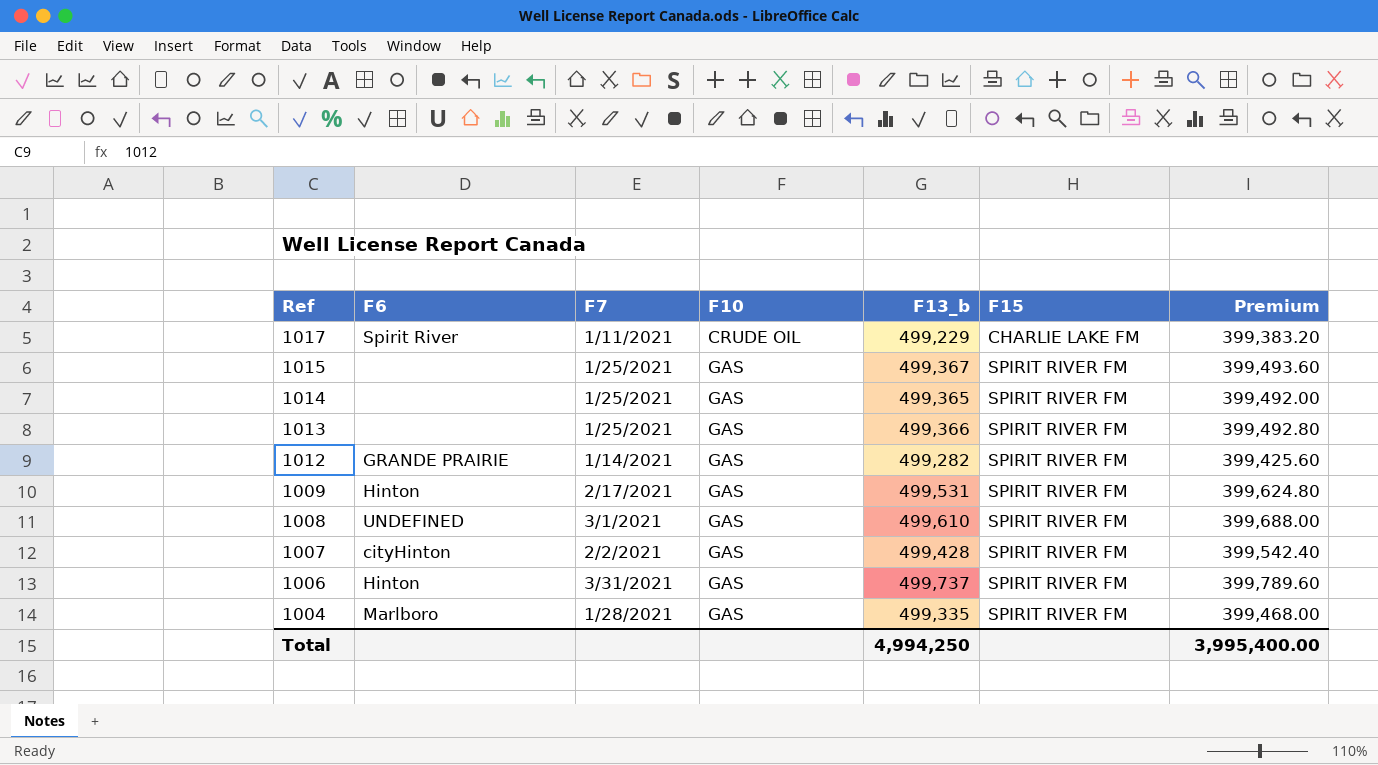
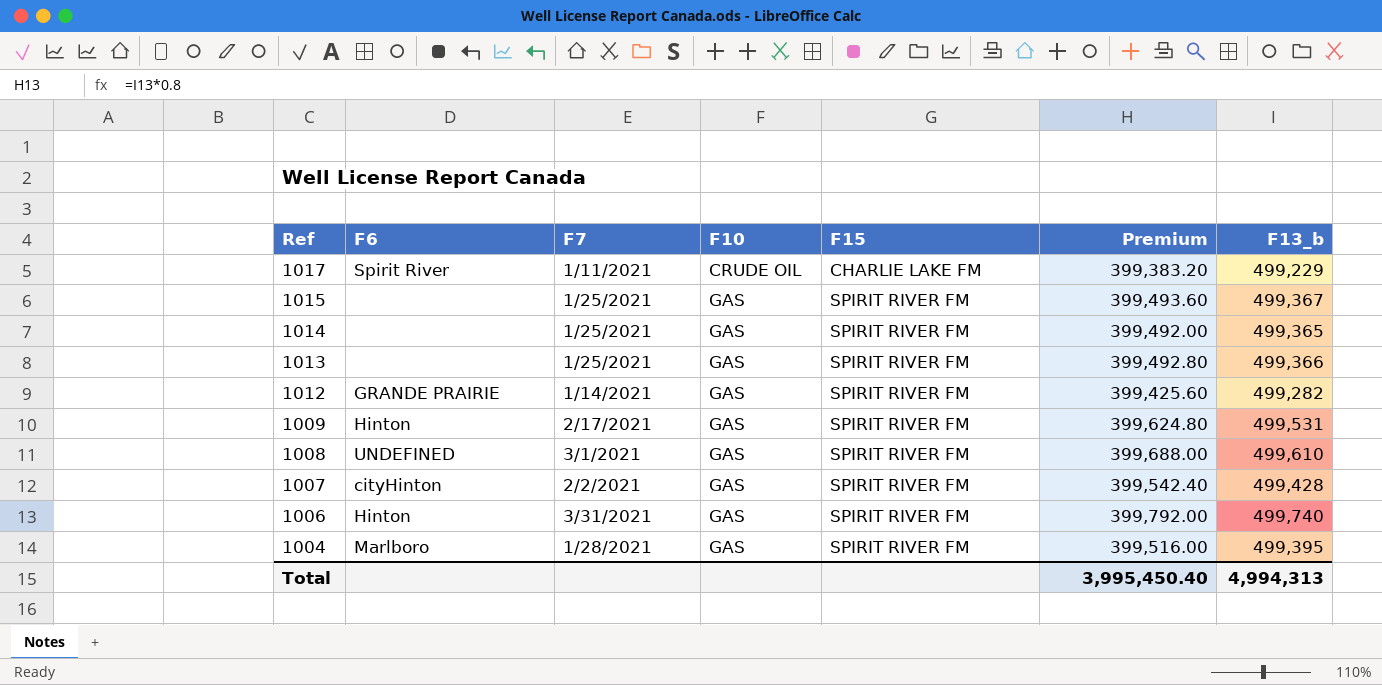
column F13_b | position: 5 -> 7
1006 | Premium: 399,789.60 -> 399,792.00
1006 | F13_b: 499,737 -> 499,740
1004 | Premium: 399,468.00 -> 399,516.00
1004 | F13_b: 499,335 -> 499,395
Total | Premium: 3,995,400.00 -> 3,995,450.40
Total | F13_b: 4,994,250 -> 4,994,313

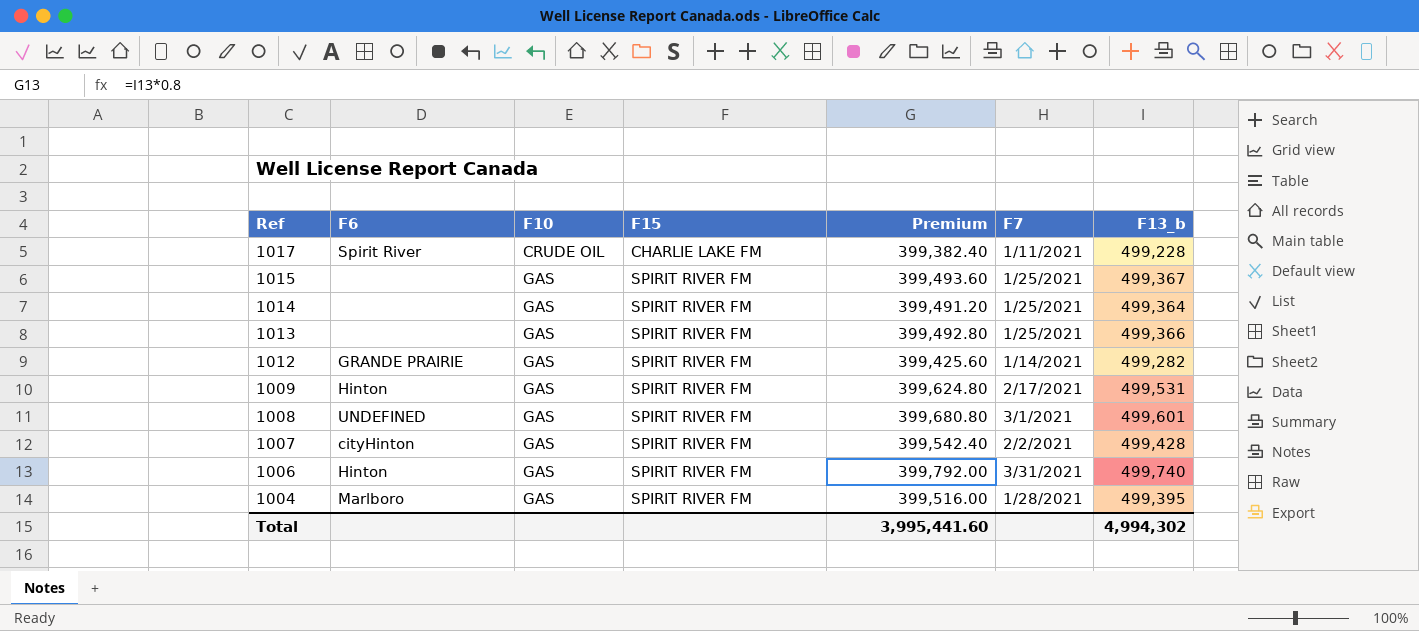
column F7 | position: 3 -> 6
1017 | Premium: 399,383.20 -> 399,382.40
1017 | F13_b: 499,229 -> 499,228
1014 | Premium: 399,492.00 -> 399,491.20
1014 | F13_b: 499,365 -> 499,364
1008 | Premium: 399,688.00 -> 399,680.80
1008 | F13_b: 499,610 -> 499,601
Total | Premium: 3,995,450.40 -> 3,995,441.60
Total | F13_b: 4,994,313 -> 4,994,302

